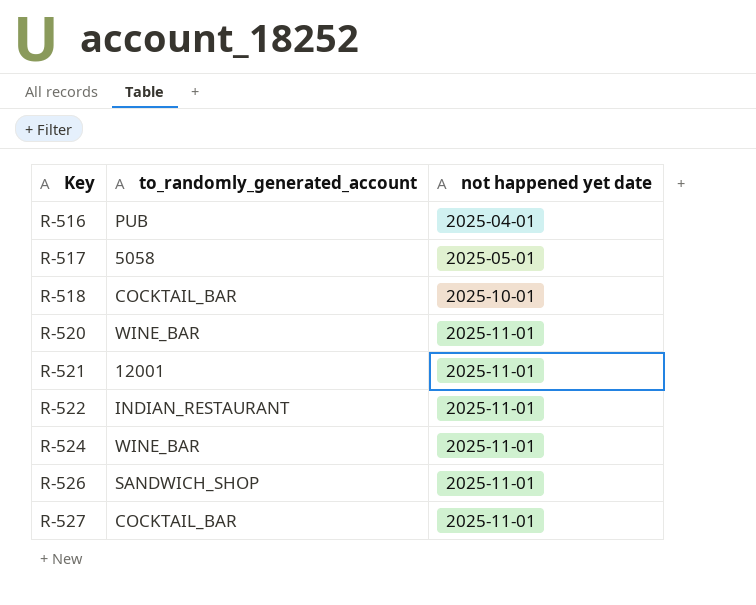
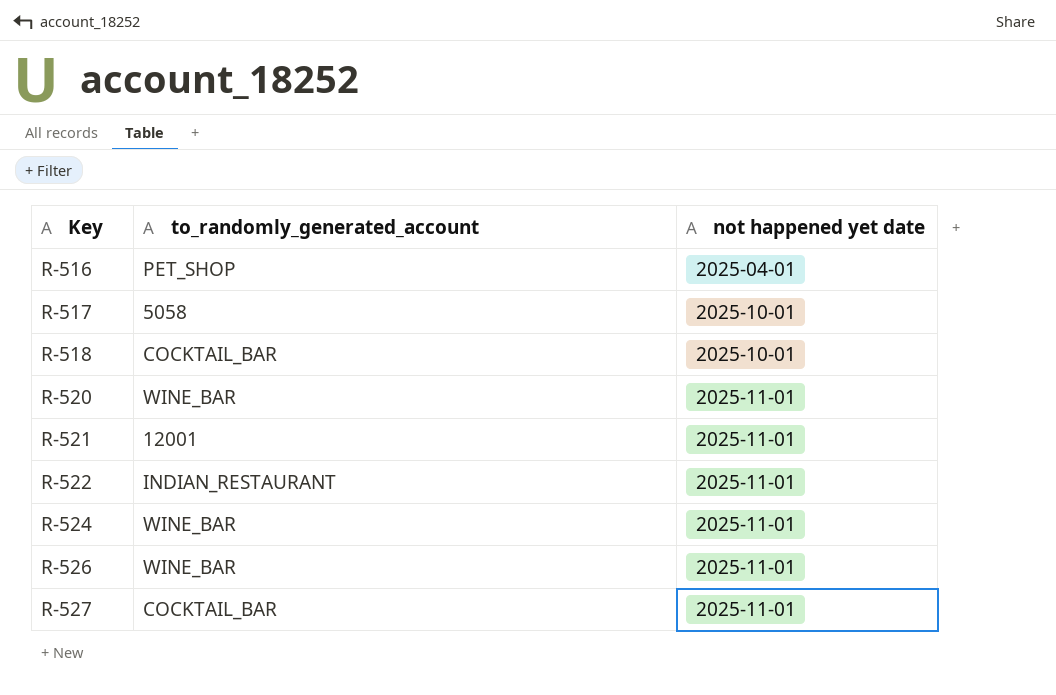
R-516 | to_randomly_generated_account: PUB -> PET_SHOP
R-517 | not happened yet date: 2025-05-01 -> 2025-10-01
R-526 | to_randomly_generated_account: SANDWICH_SHOP -> WINE_BAR

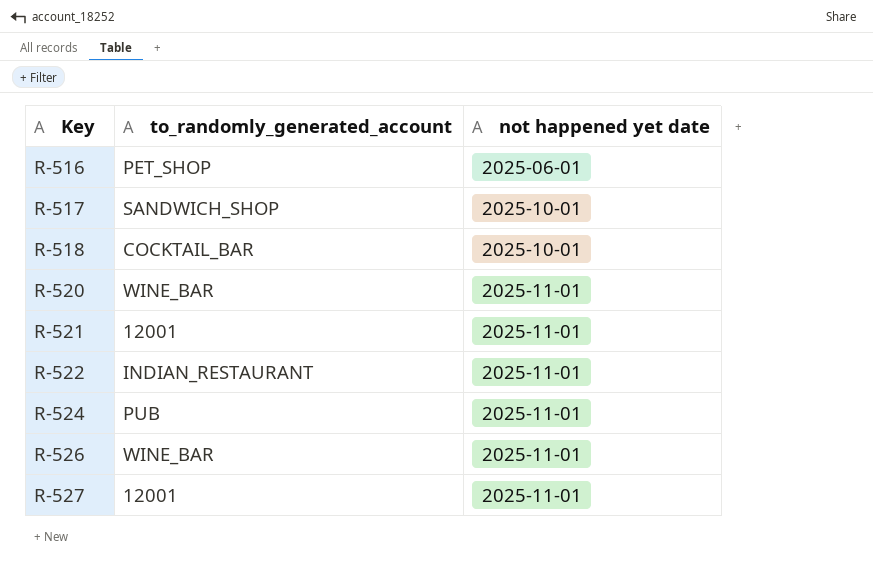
R-516 | not happened yet date: 2025-04-01 -> 2025-06-01
R-517 | to_randomly_generated_account: 5058 -> SANDWICH_SHOP
R-524 | to_randomly_generated_account: WINE_BAR -> PUB
R-527 | to_randomly_generated_account: COCKTAIL_BAR -> 12001

